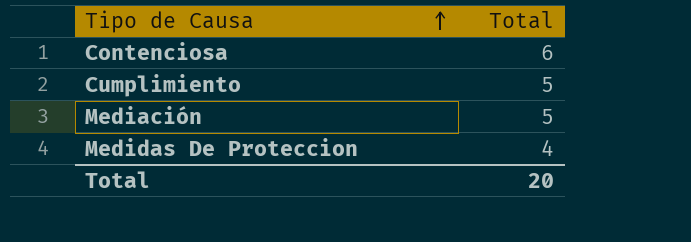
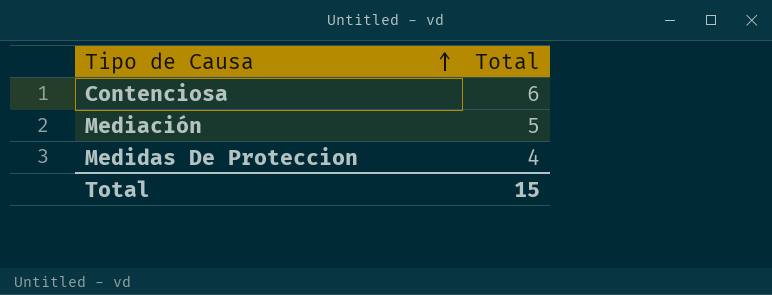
row Cumplimiento: 5 -> none
Total | Total: 20 -> 15

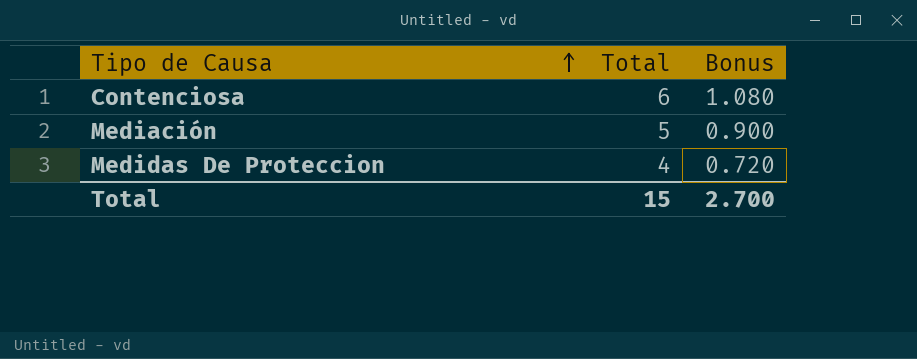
column Bonus | formula: none -> [Total] * 0.18

